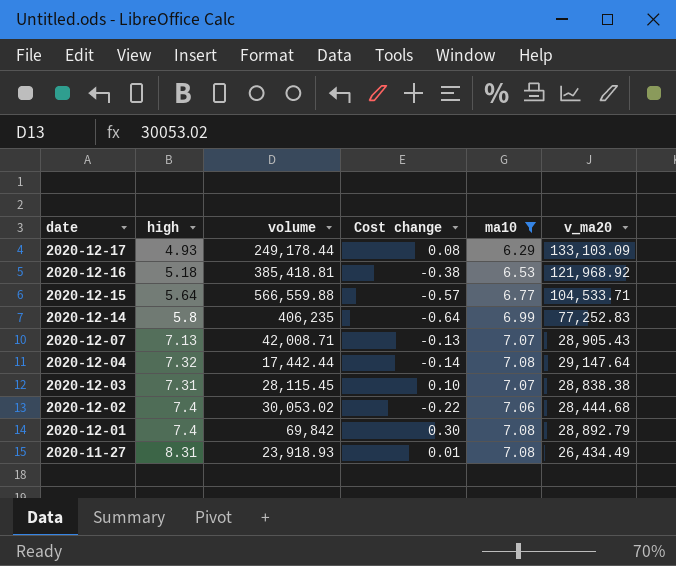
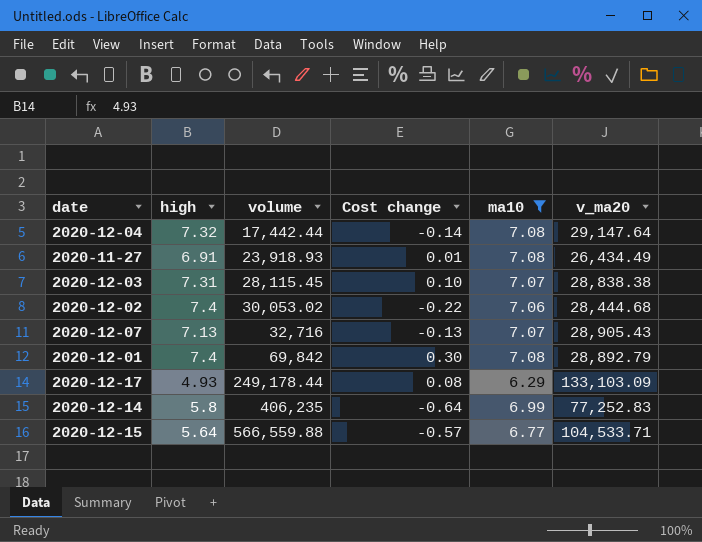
row order: date descending -> volume ascending
row 2020-12-16: 5.18 | 385,418.81 | -0.38 | 6.53 | 121,968.92 -> none
2020-11-27 | high: 8.31 -> 6.91
2020-12-07 | volume: 42,008.71 -> 32,716

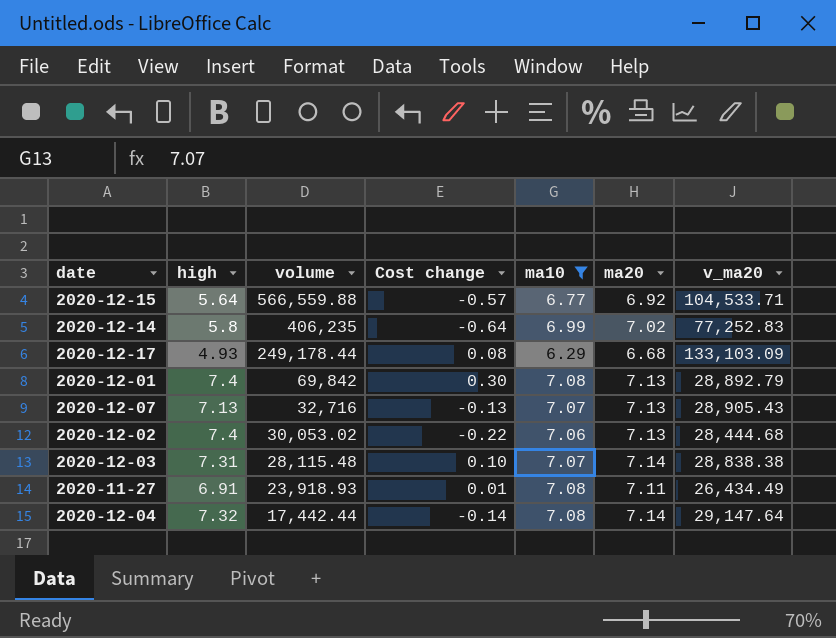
row order: volume ascending -> volume descending
column ma20 | position: none -> 6
2020-12-03 | volume: 28,115.45 -> 28,115.48

